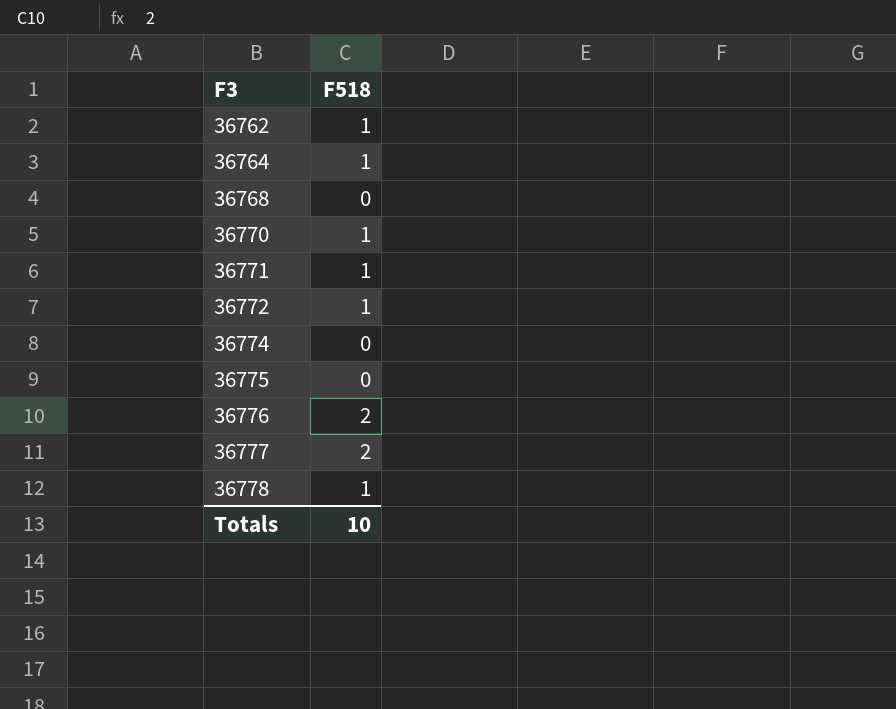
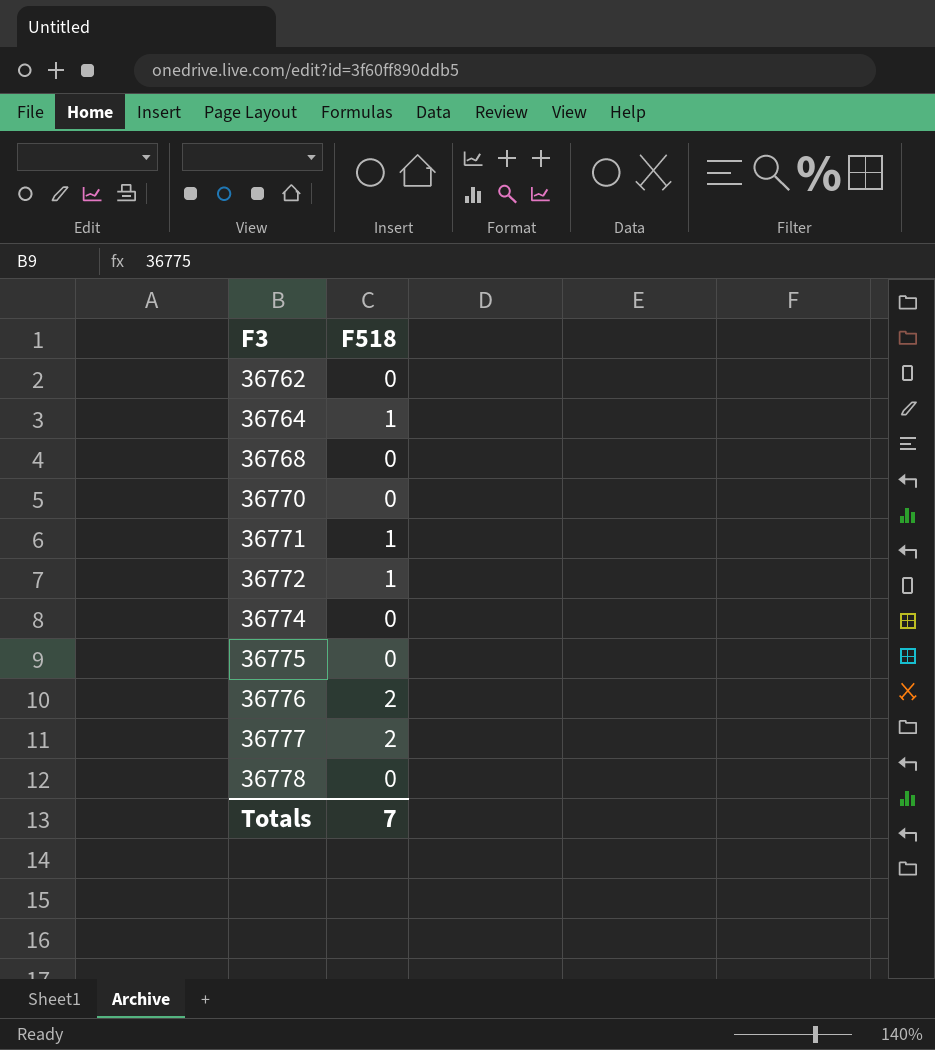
36762 | F518: 1 -> 0
36770 | F518: 1 -> 0
36778 | F518: 1 -> 0
Totals | F518: 10 -> 7

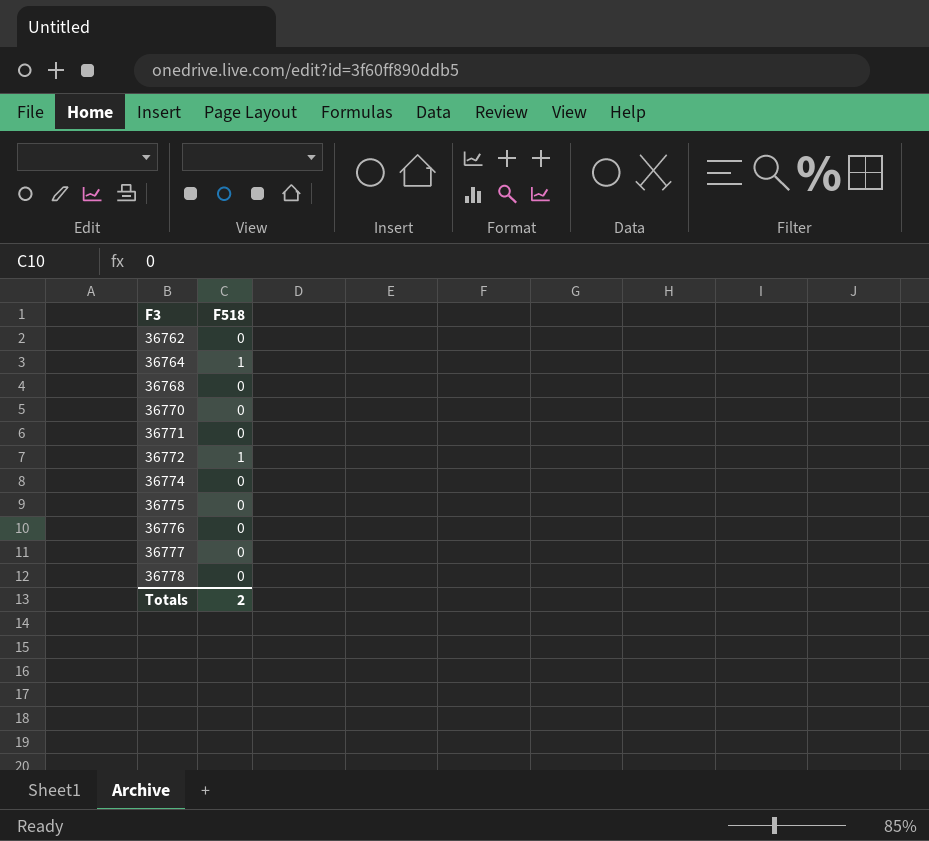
36771 | F518: 1 -> 0
36776 | F518: 2 -> 0
36777 | F518: 2 -> 0
Totals | F518: 7 -> 2

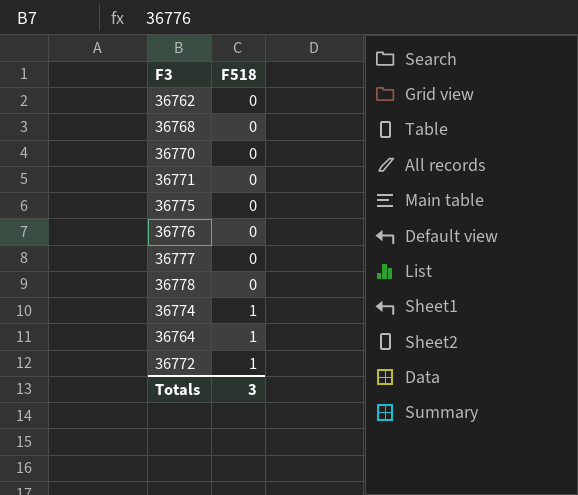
row order: F3 ascending -> F518 ascending
36774 | F518: 0 -> 1
Totals | F518: 2 -> 3

